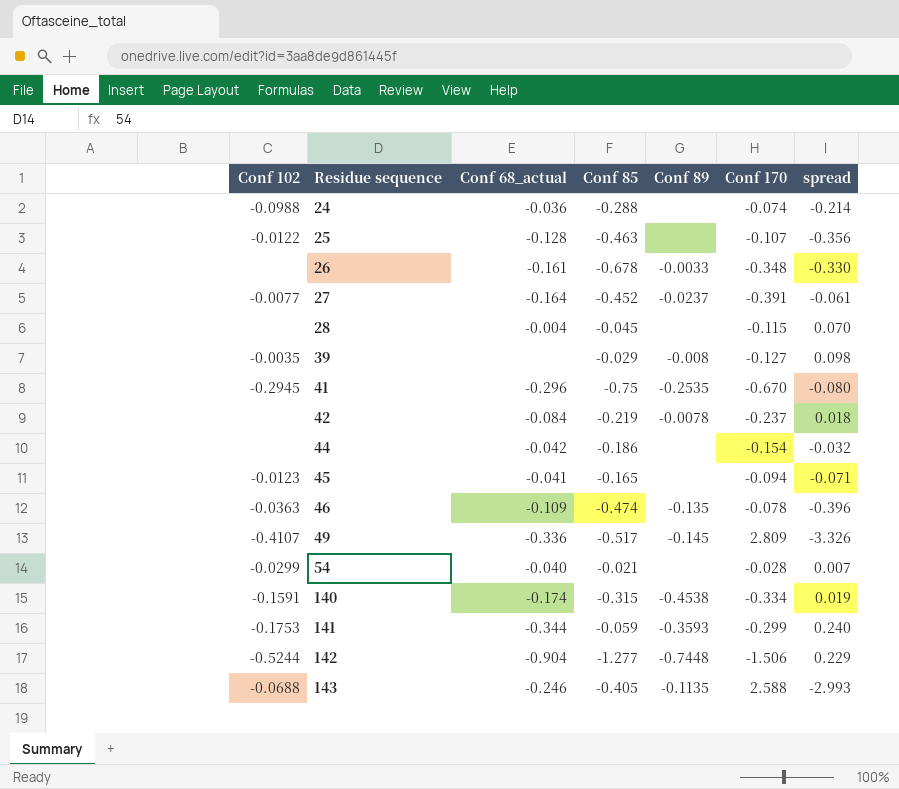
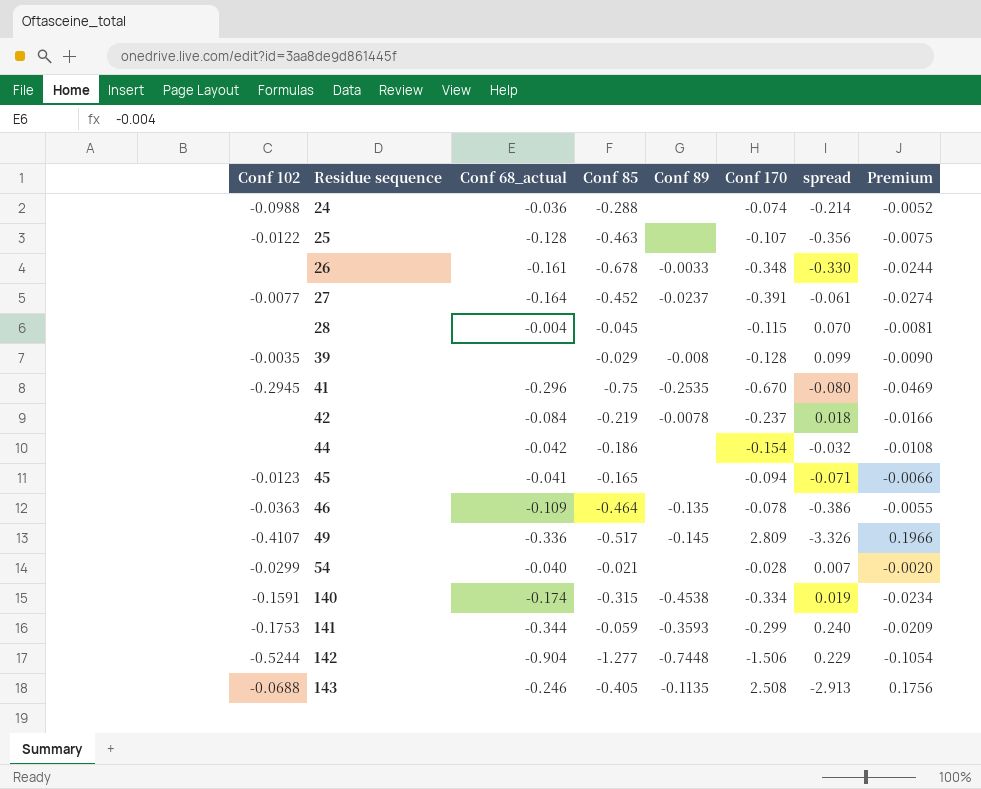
column Premium | formula: none -> [Conf 170] * 0.07
39 | Conf 170: -0.127 -> -0.128
39 | spread: 0.098 -> 0.099
46 | Conf 85: -0.474 -> -0.464
46 | spread: -0.396 -> -0.386
143 | Conf 170: 2.588 -> 2.508
143 | spread: -2.993 -> -2.913

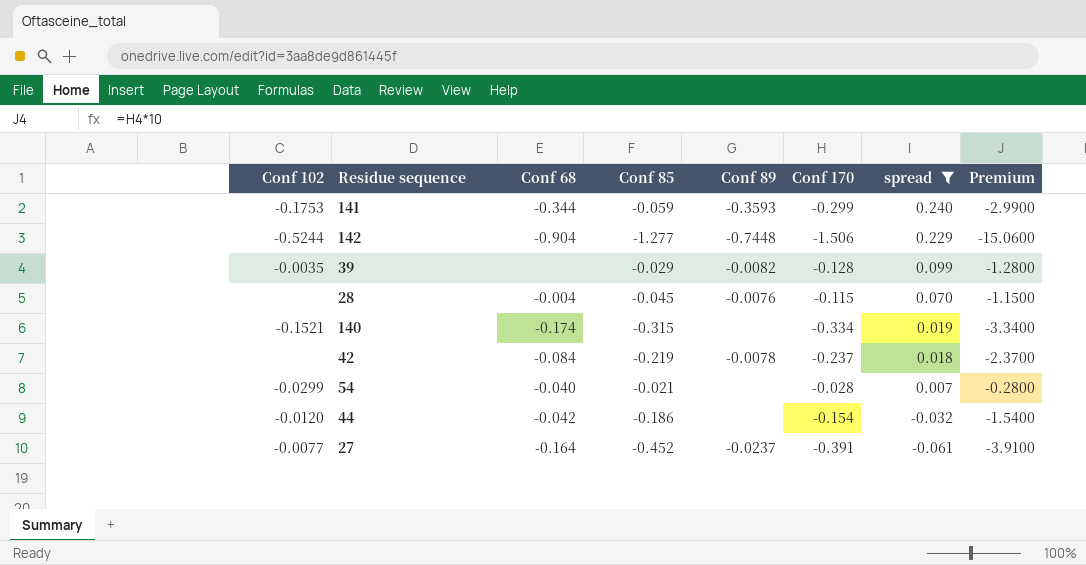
filter: none -> spread >= -0.061
row order: Residue sequence ascending -> spread descending
column name: Conf 68_actual -> Conf 68
column Premium | formula: [Conf 170] * 0.07 -> [Conf 170] * 10
39 | Conf 89: -0.008 -> -0.0082
28 | Conf 89: none -> -0.0076
140 | Conf 102: -0.1591 -> -0.1521
140 | Conf 89: -0.4538 -> none
44 | Conf 102: none -> -0.0120

